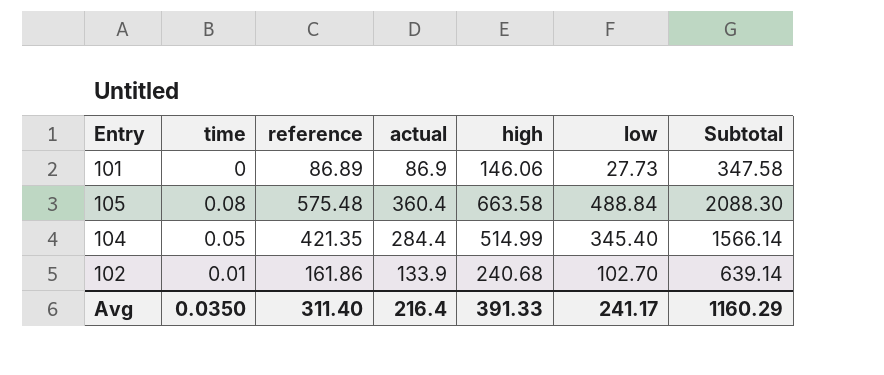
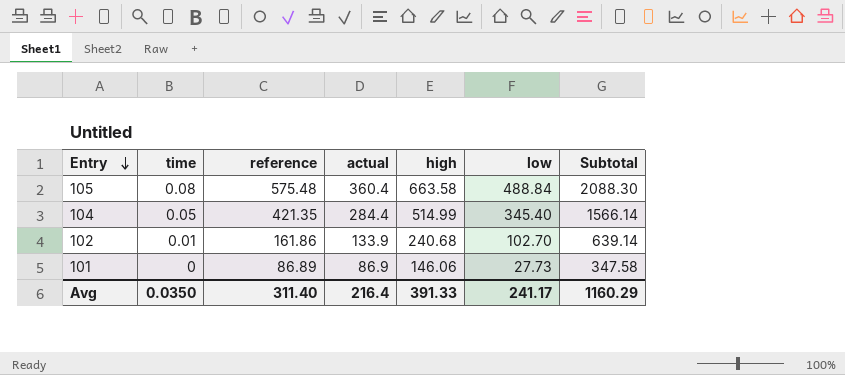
row order: none -> Entry descending

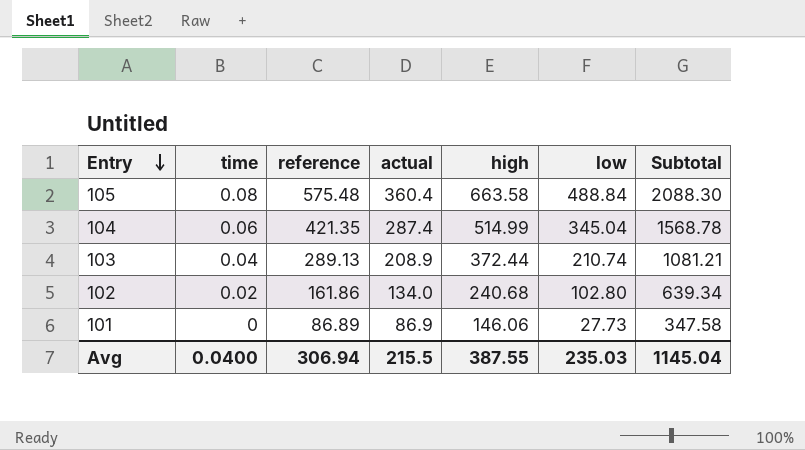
104 | time: 0.05 -> 0.06
104 | actual: 284.4 -> 287.4
104 | low: 345.40 -> 345.04
104 | Subtotal: 1566.14 -> 1568.78
row 103: none -> 0.04 | 289.13 | 208.9 | 372.44 | 210.74 | 1081.21
102 | time: 0.01 -> 0.02
102 | actual: 133.9 -> 134.0
102 | low: 102.70 -> 102.80
102 | Subtotal: 639.14 -> 639.34
Avg | time: 0.0350 -> 0.0400
Avg | reference: 311.40 -> 306.94
Avg | actual: 216.4 -> 215.5
Avg | high: 391.33 -> 387.55
Avg | low: 241.17 -> 235.03
Avg | Subtotal: 1160.29 -> 1145.04

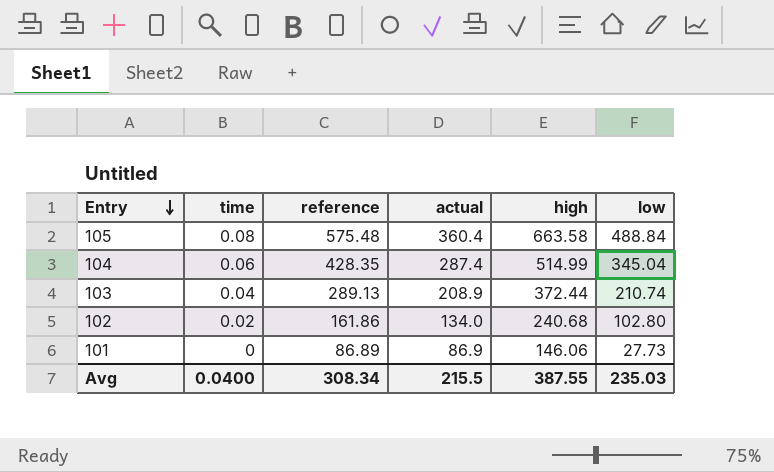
column Subtotal | formula: [reference] + [actual] + [high] + [low] -> none
104 | reference: 421.35 -> 428.35
Avg | reference: 306.94 -> 308.34

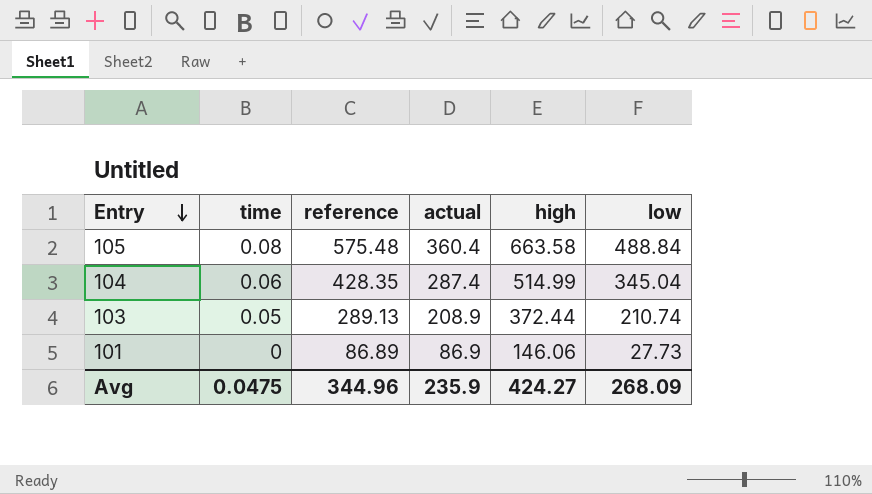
row 102: 0.02 | 161.86 | 134.0 | 240.68 | 102.80 -> none
103 | time: 0.04 -> 0.05
Avg | time: 0.0400 -> 0.0475
Avg | reference: 308.34 -> 344.96
Avg | actual: 215.5 -> 235.9
Avg | high: 387.55 -> 424.27
Avg | low: 235.03 -> 268.09

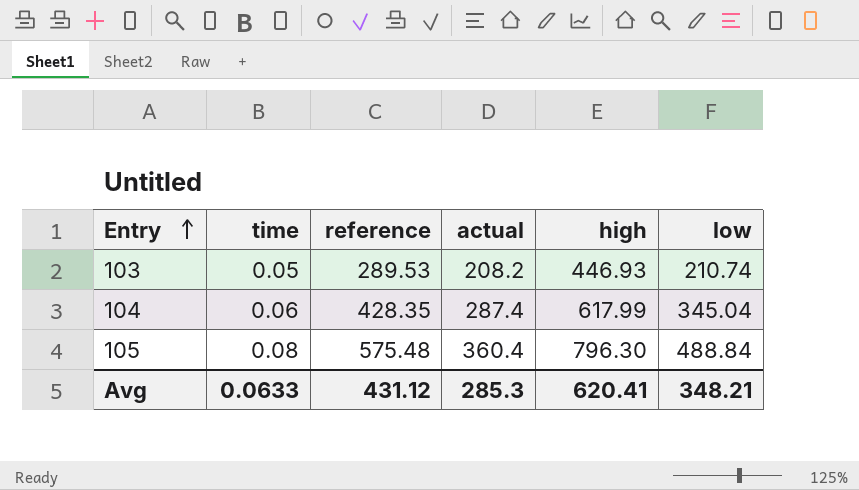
row order: Entry descending -> Entry ascending
row 101: 0 | 86.89 | 86.9 | 146.06 | 27.73 -> none
103 | reference: 289.13 -> 289.53
103 | actual: 208.9 -> 208.2
103 | high: 372.44 -> 446.93
104 | high: 514.99 -> 617.99
105 | high: 663.58 -> 796.30
Avg | time: 0.0475 -> 0.0633
Avg | reference: 344.96 -> 431.12
Avg | actual: 235.9 -> 285.3
Avg | high: 424.27 -> 620.41
Avg | low: 268.09 -> 348.21

